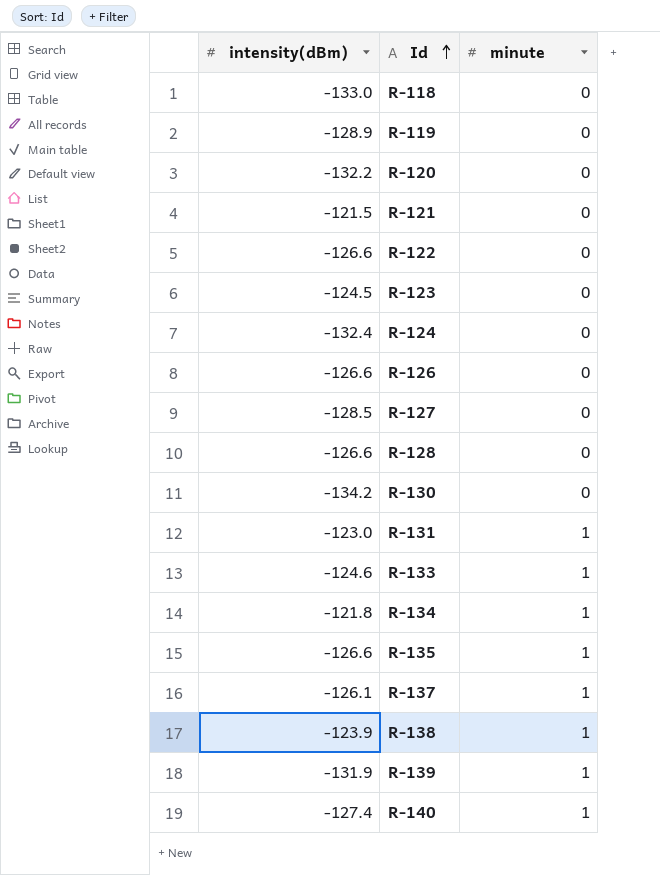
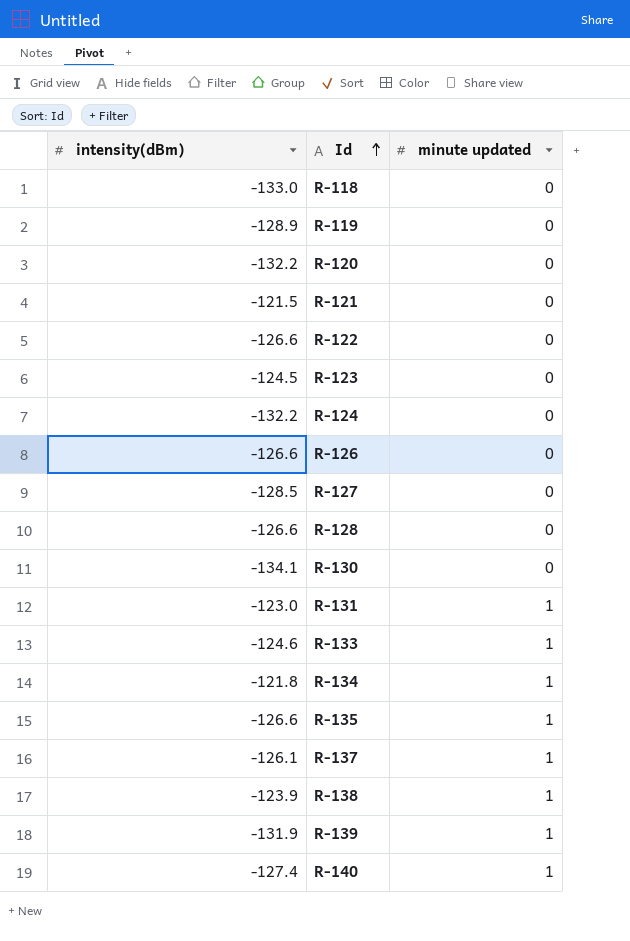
column name: minute -> minute updated
R-124 | intensity(dBm): -132.4 -> -132.2
R-130 | intensity(dBm): -134.2 -> -134.1

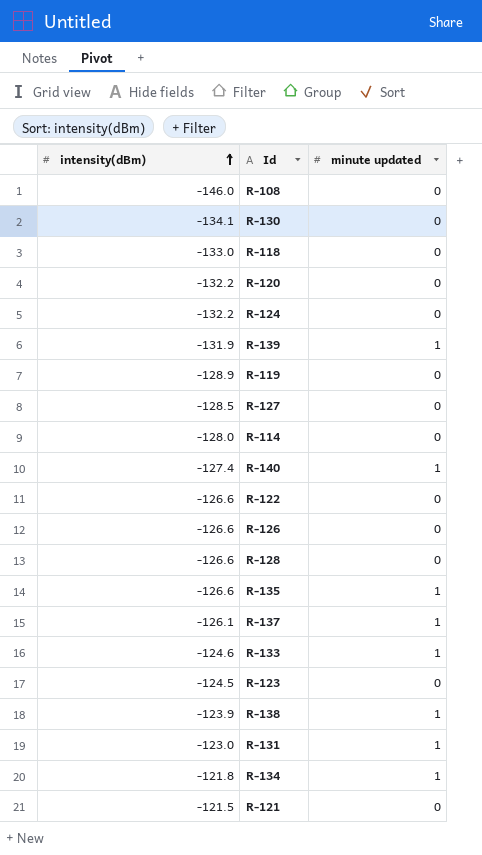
row order: Id ascending -> intensity(dBm) ascending
row R-108: none -> -146.0 | 0
row R-114: none -> -128.0 | 0

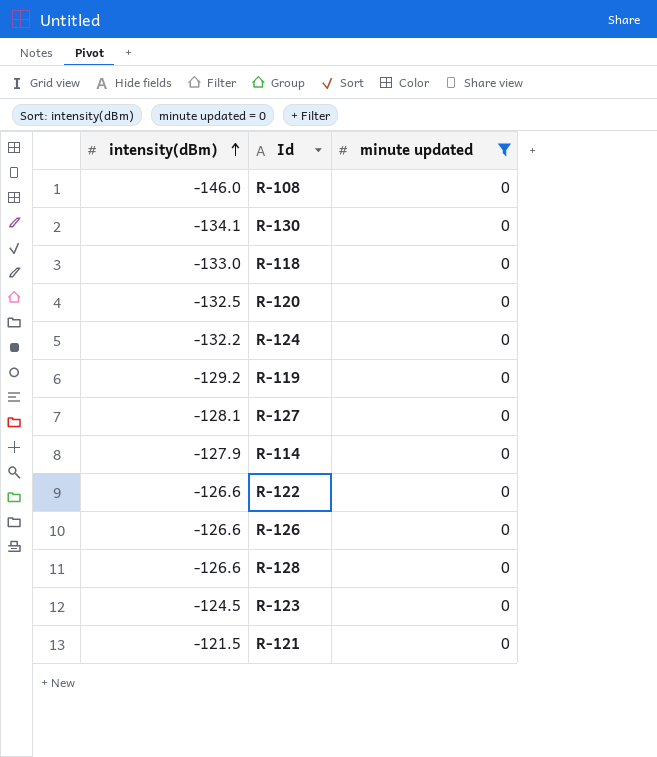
filter: none -> minute updated = 0
R-120 | intensity(dBm): -132.2 -> -132.5
R-119 | intensity(dBm): -128.9 -> -129.2
R-127 | intensity(dBm): -128.5 -> -128.1
R-114 | intensity(dBm): -128.0 -> -127.9

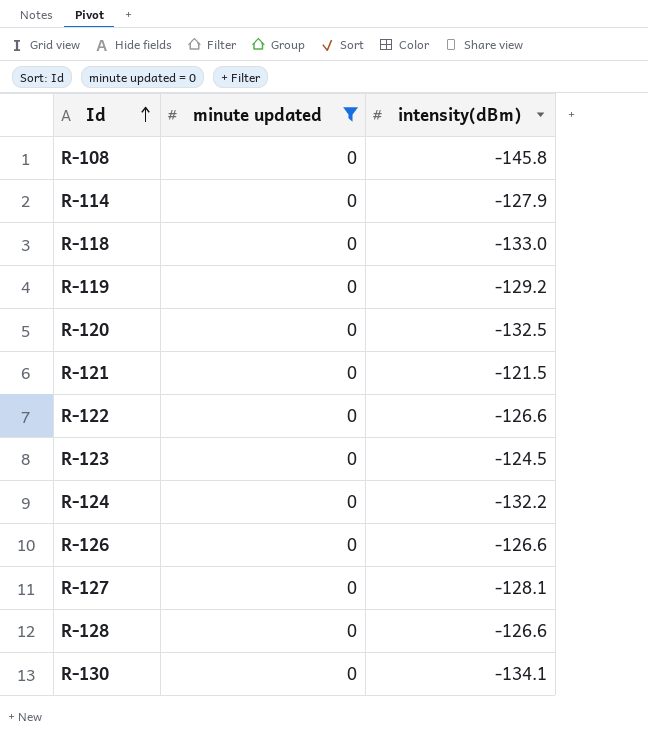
row order: intensity(dBm) ascending -> Id ascending
column intensity(dBm) | position: 1 -> 3
R-108 | intensity(dBm): -146.0 -> -145.8

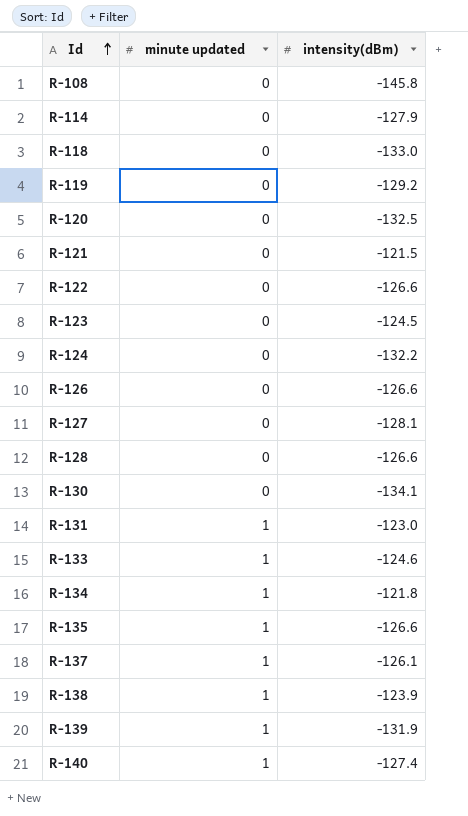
filter: minute updated = 0 -> none

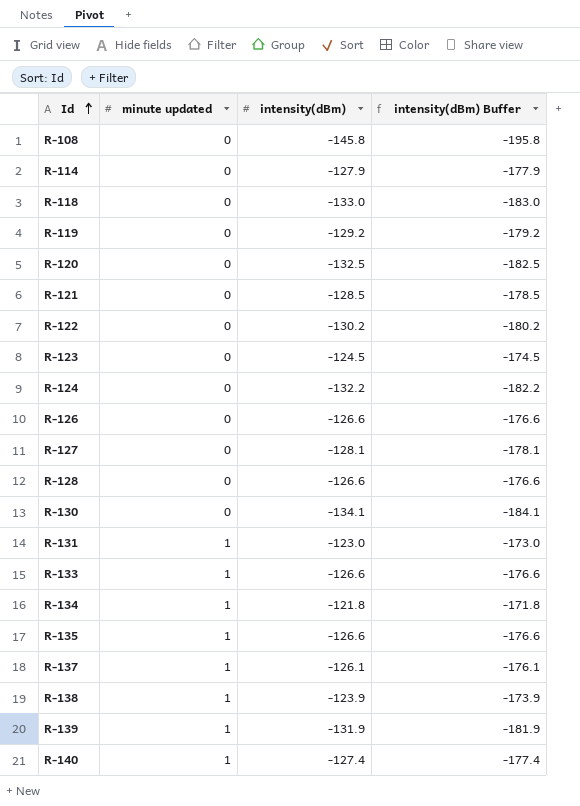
column intensity(dBm) Buffer | formula: none -> [intensity(dBm)] - 50
R-121 | intensity(dBm): -121.5 -> -128.5
R-122 | intensity(dBm): -126.6 -> -130.2
R-133 | intensity(dBm): -124.6 -> -126.6

